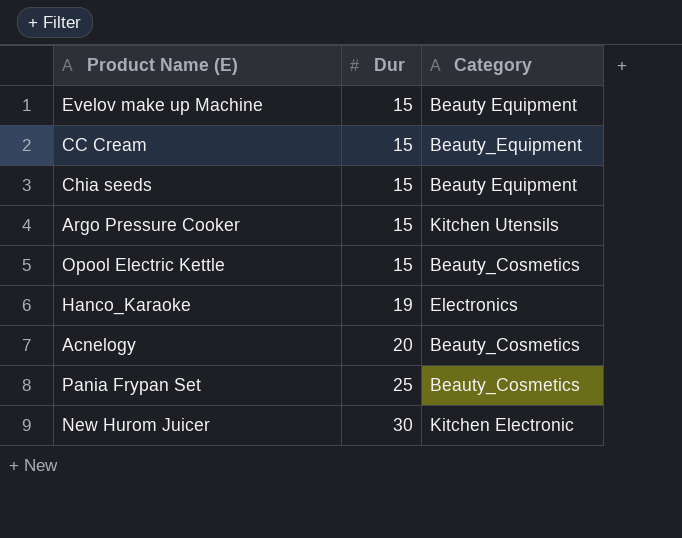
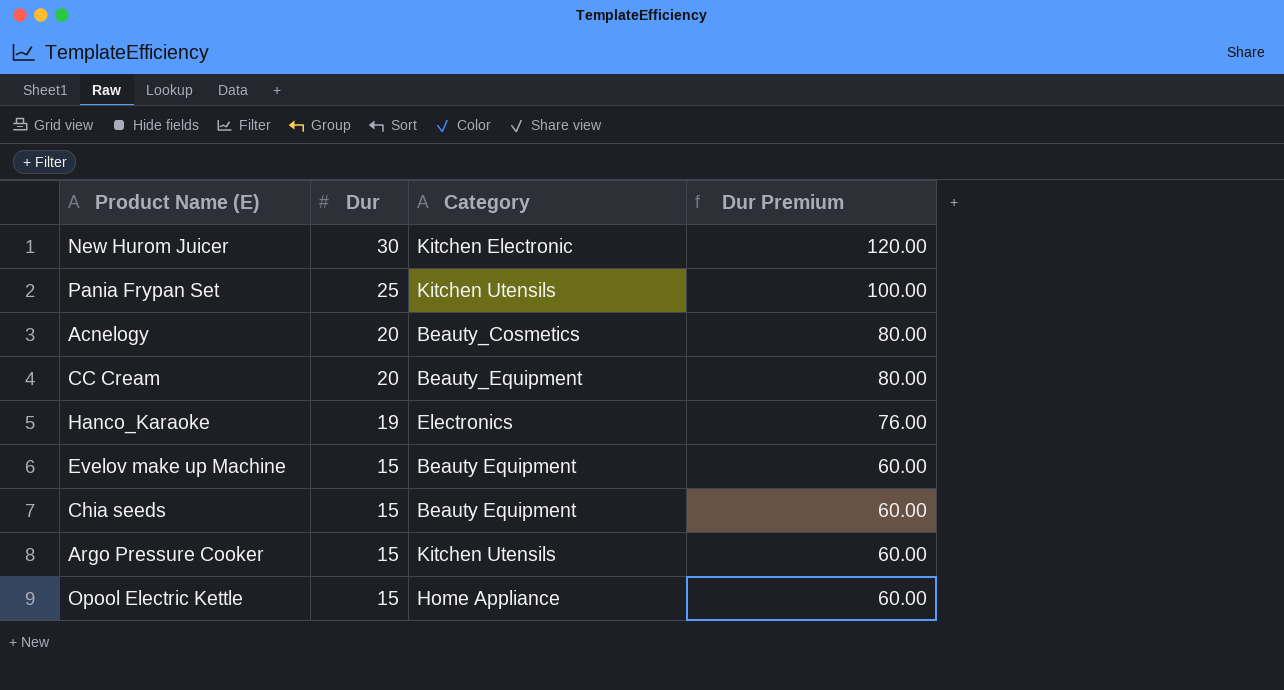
row order: Dur ascending -> Dur descending
column Dur Premium | formula: none -> [Dur] * 4
Pania Frypan Set | Category: Beauty_Cosmetics -> Kitchen Utensils
CC Cream | Dur: 15 -> 20
Opool Electric Kettle | Category: Beauty_Cosmetics -> Home Appliance

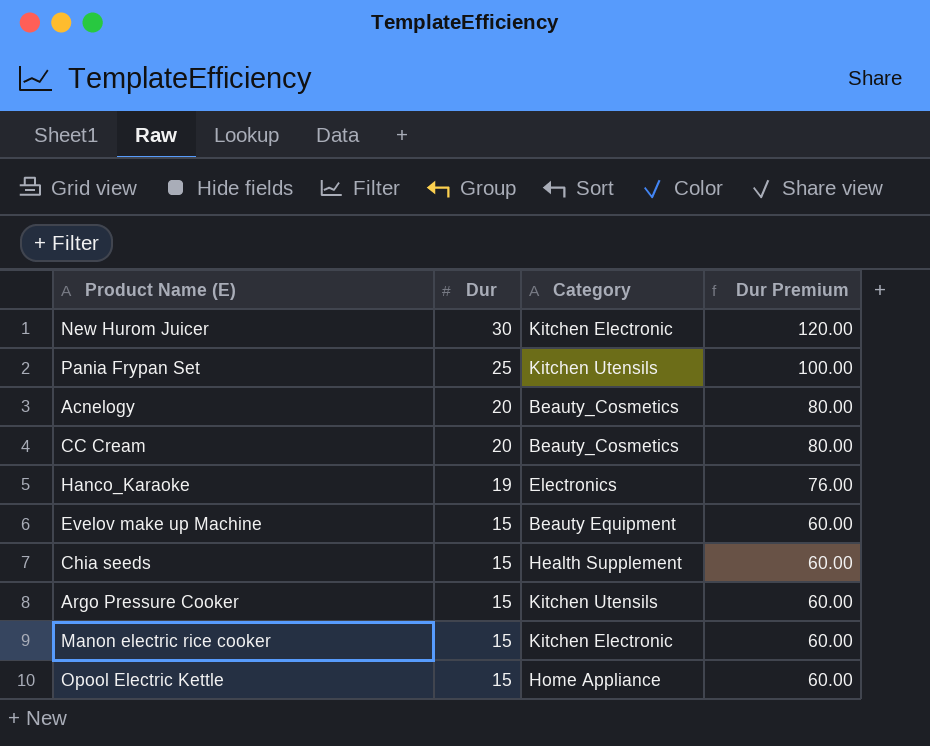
CC Cream | Category: Beauty_Equipment -> Beauty_Cosmetics
Chia seeds | Category: Beauty Equipment -> Health Supplement
row Manon electric rice cooker: none -> 15 | Kitchen Electronic | 60.00

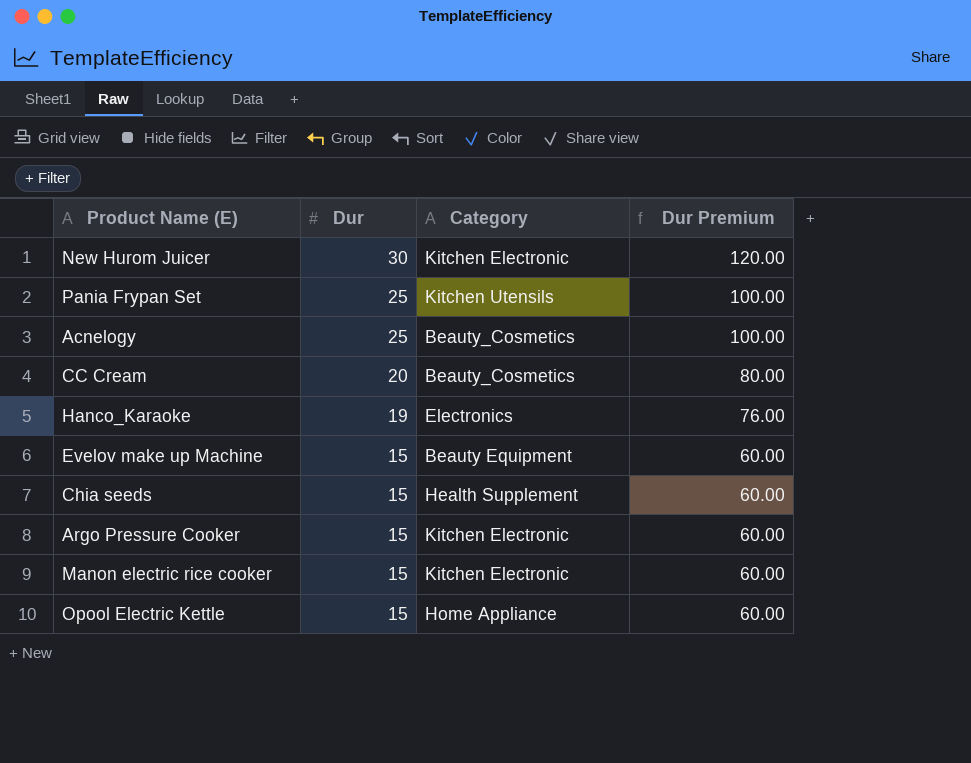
Acnelogy | Dur: 20 -> 25
Acnelogy | Dur Premium: 80.00 -> 100.00
Argo Pressure Cooker | Category: Kitchen Utensils -> Kitchen Electronic

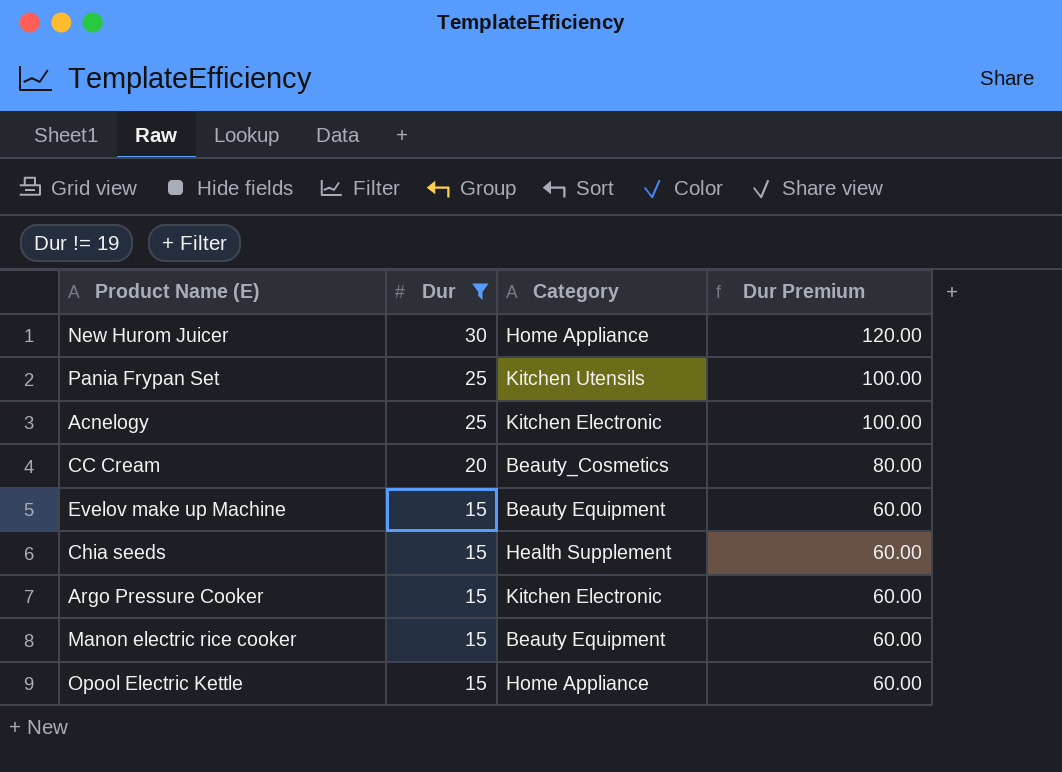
filter: none -> Dur != 19
New Hurom Juicer | Category: Kitchen Electronic -> Home Appliance
Acnelogy | Category: Beauty_Cosmetics -> Kitchen Electronic
Manon electric rice cooker | Category: Kitchen Electronic -> Beauty Equipment

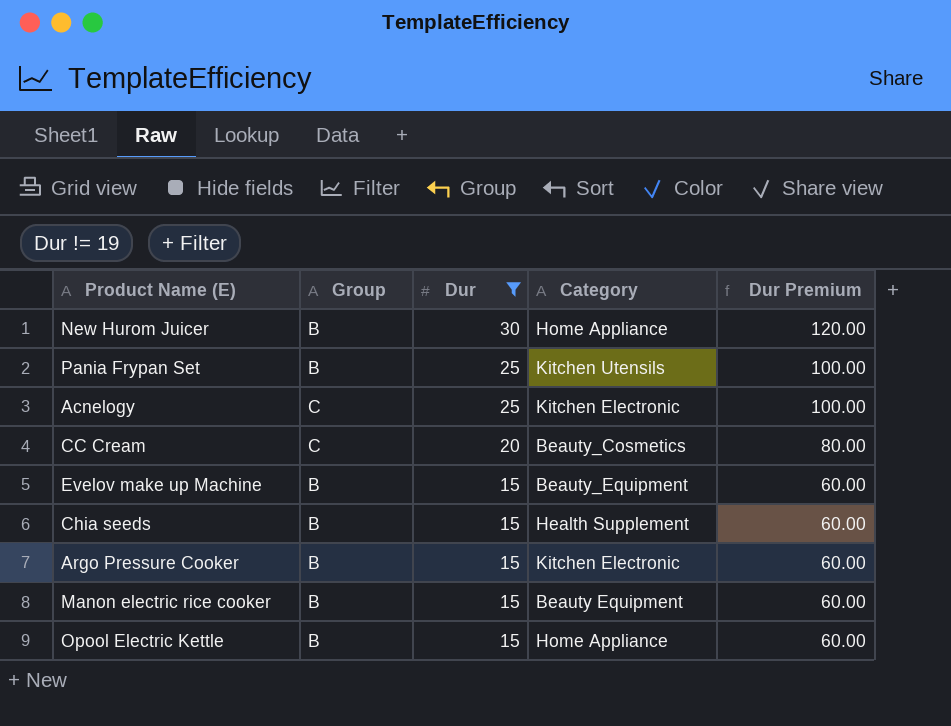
column Group | position: none -> 2
Evelov make up Machine | Category: Beauty Equipment -> Beauty_Equipment

